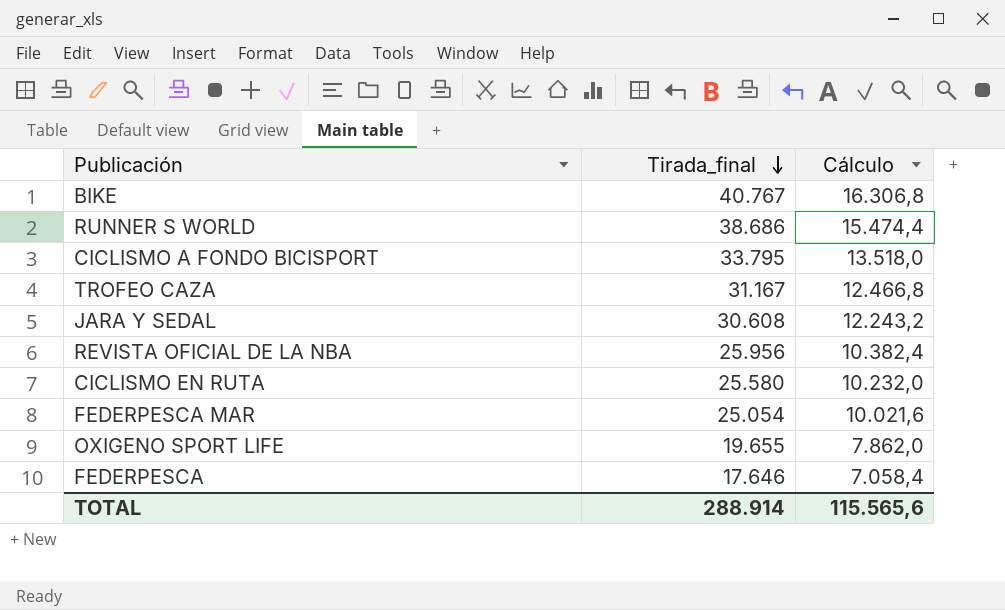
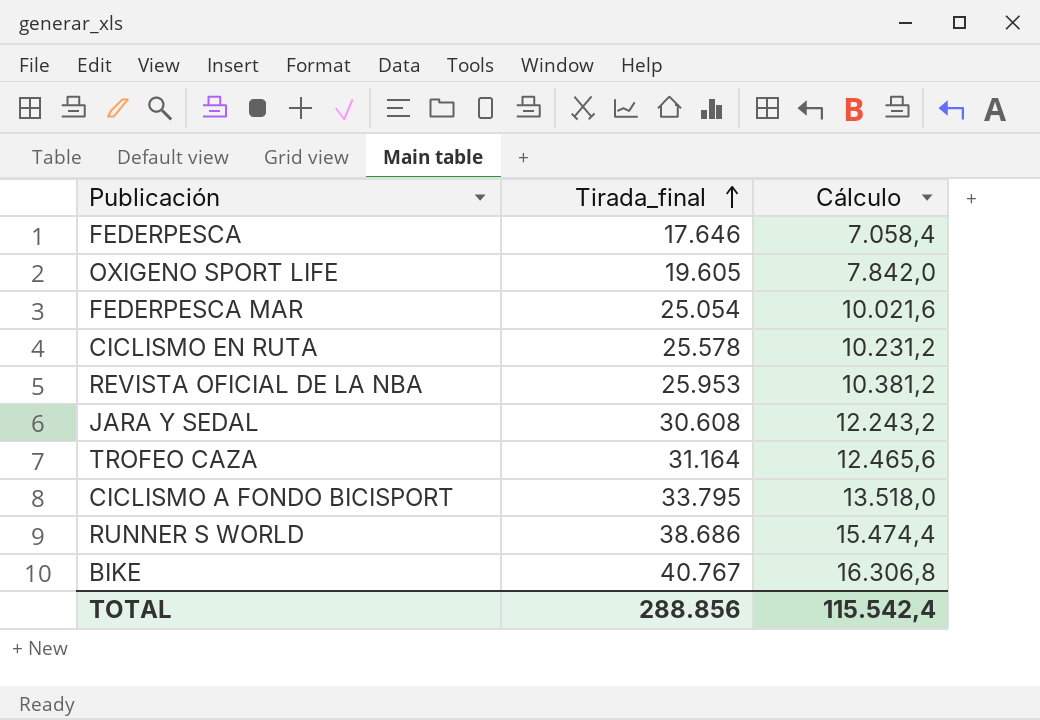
row order: Tirada_final descending -> Tirada_final ascending
OXIGENO SPORT LIFE | Tirada_final: 19.655 -> 19.605
OXIGENO SPORT LIFE | Cálculo: 7.862,0 -> 7.842,0
CICLISMO EN RUTA | Tirada_final: 25.580 -> 25.578
CICLISMO EN RUTA | Cálculo: 10.232,0 -> 10.231,2
REVISTA OFICIAL DE LA NBA | Tirada_final: 25.956 -> 25.953
REVISTA OFICIAL DE LA NBA | Cálculo: 10.382,4 -> 10.381,2
TROFEO CAZA | Tirada_final: 31.167 -> 31.164
TROFEO CAZA | Cálculo: 12.466,8 -> 12.465,6
TOTAL | Tirada_final: 288.914 -> 288.856
TOTAL | Cálculo: 115.565,6 -> 115.542,4

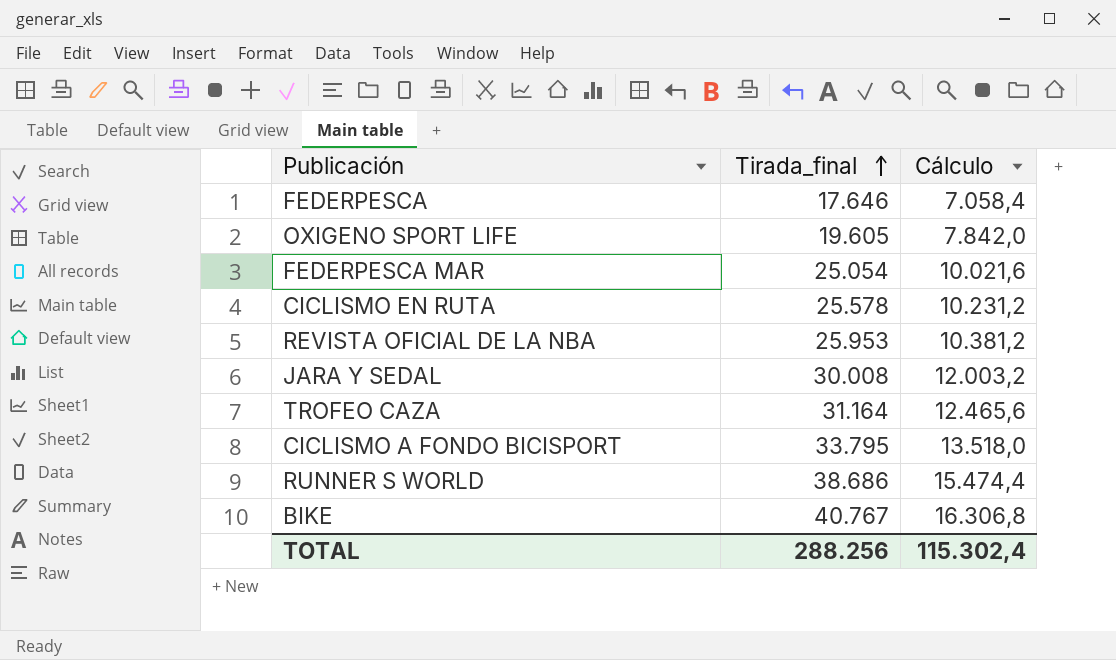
JARA Y SEDAL | Tirada_final: 30.608 -> 30.008
JARA Y SEDAL | Cálculo: 12.243,2 -> 12.003,2
TOTAL | Tirada_final: 288.856 -> 288.256
TOTAL | Cálculo: 115.542,4 -> 115.302,4

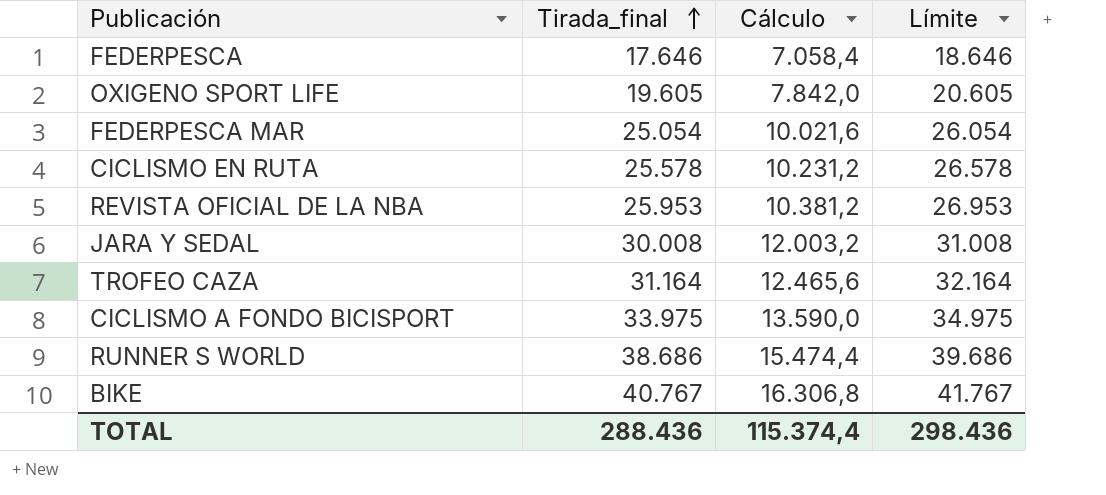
column Límite | formula: none -> [Tirada_final] + 1000
CICLISMO A FONDO BICISPORT | Tirada_final: 33.795 -> 33.975
CICLISMO A FONDO BICISPORT | Cálculo: 13.518,0 -> 13.590,0
TOTAL | Tirada_final: 288.256 -> 288.436
TOTAL | Cálculo: 115.302,4 -> 115.374,4

